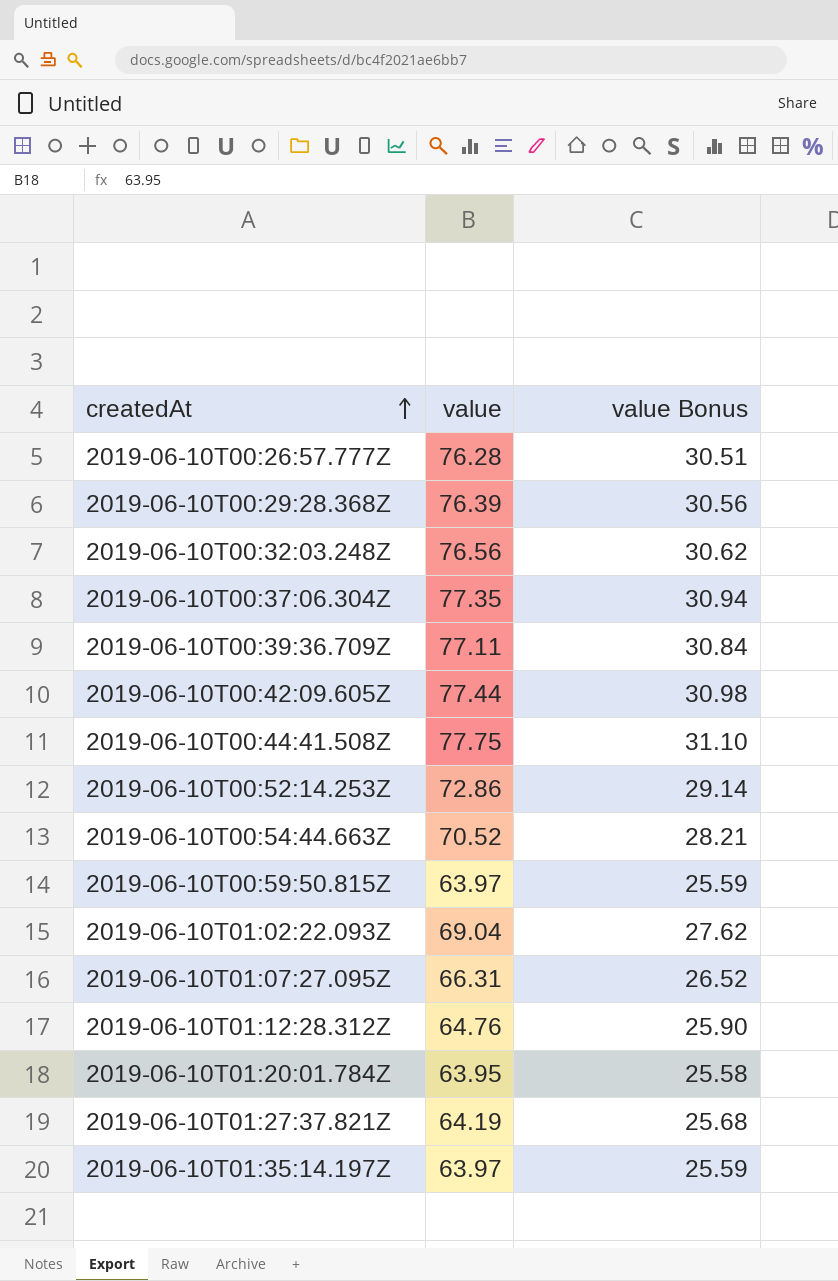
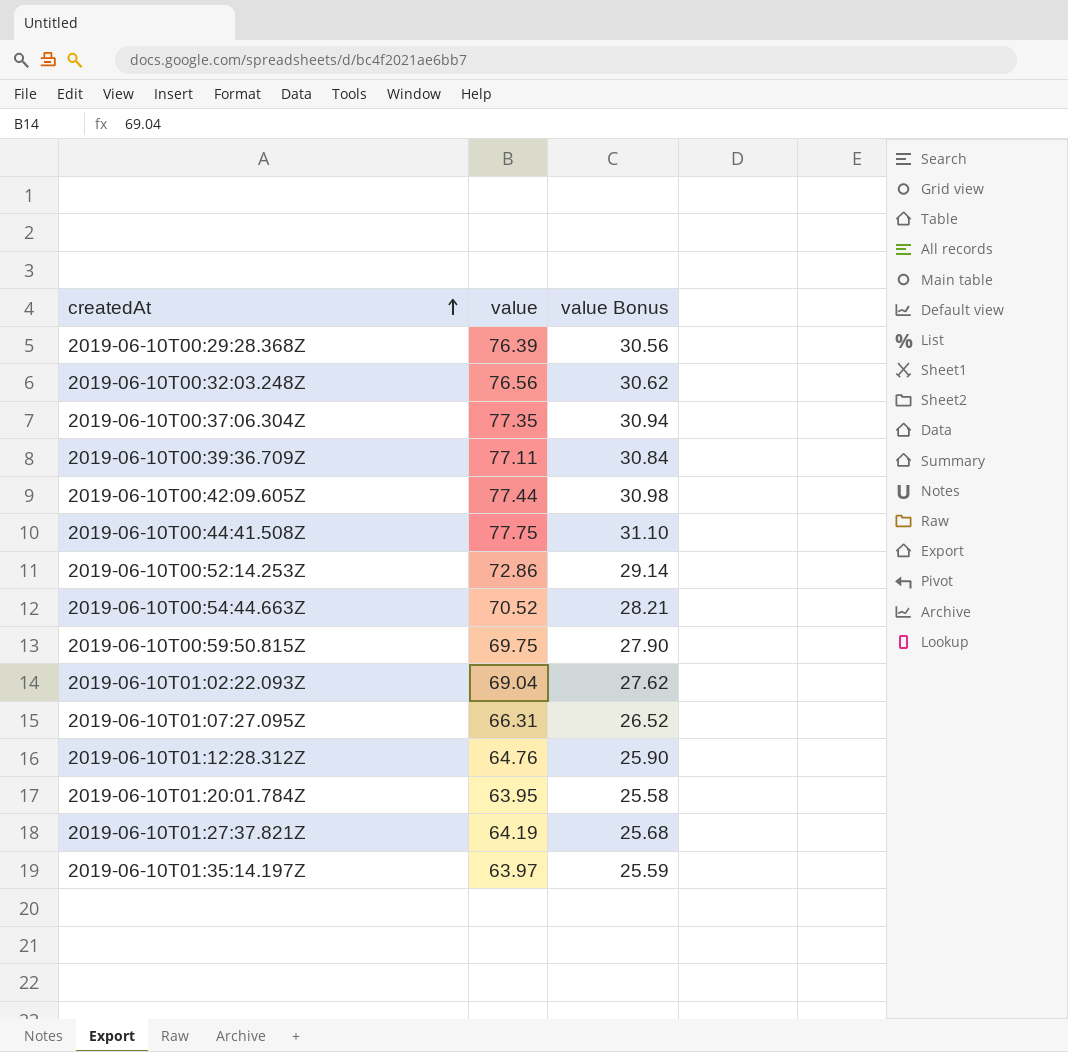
row 2019-06-10T00:26:57.777Z: 76.28 | 30.51 -> none
2019-06-10T00:59:50.815Z | value: 63.97 -> 69.75
2019-06-10T00:59:50.815Z | value Bonus: 25.59 -> 27.90

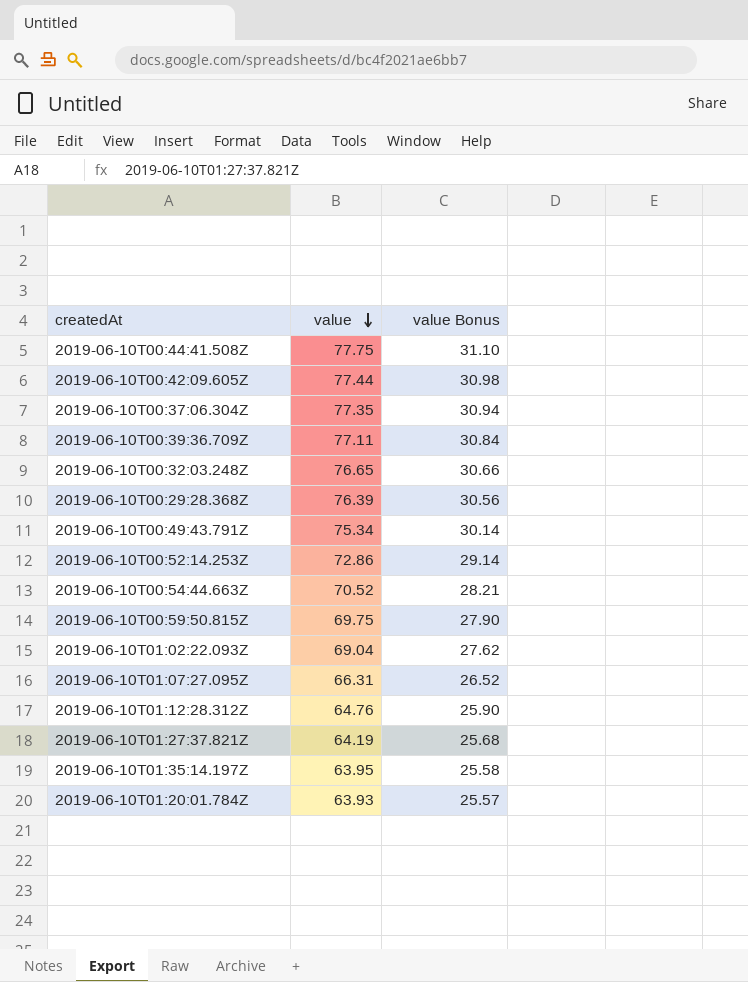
row order: createdAt ascending -> value descending
2019-06-10T00:32:03.248Z | value: 76.56 -> 76.65
2019-06-10T00:32:03.248Z | value Bonus: 30.62 -> 30.66
row 2019-06-10T00:49:43.791Z: none -> 75.34 | 30.14
2019-06-10T01:35:14.197Z | value: 63.97 -> 63.95
2019-06-10T01:35:14.197Z | value Bonus: 25.59 -> 25.58
2019-06-10T01:20:01.784Z | value: 63.95 -> 63.93
2019-06-10T01:20:01.784Z | value Bonus: 25.58 -> 25.57

